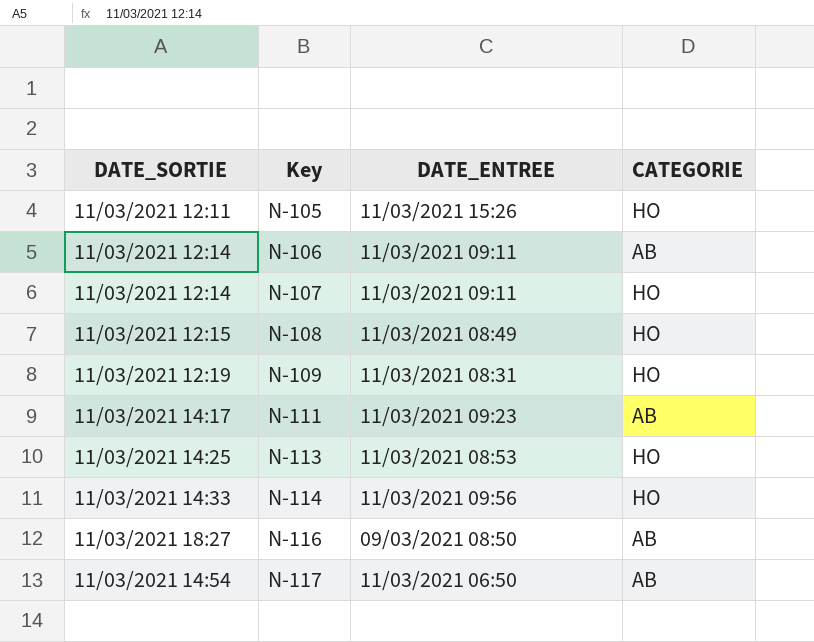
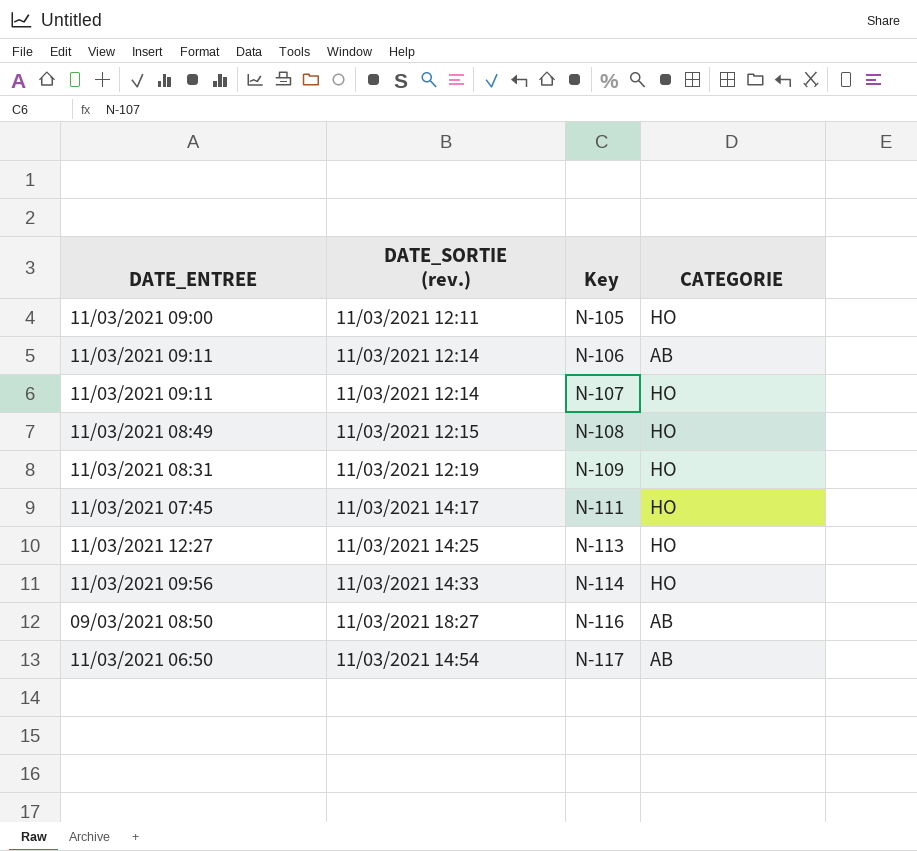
column DATE_ENTREE | position: 3 -> 1
column name: DATE_SORTIE -> DATE_SORTIE (rev.)
N-105 | DATE_ENTREE: 11/03/2021 15:26 -> 11/03/2021 09:00
N-111 | DATE_ENTREE: 11/03/2021 09:23 -> 11/03/2021 07:45
N-111 | CATEGORIE: AB -> HO
N-113 | DATE_ENTREE: 11/03/2021 08:53 -> 11/03/2021 12:27

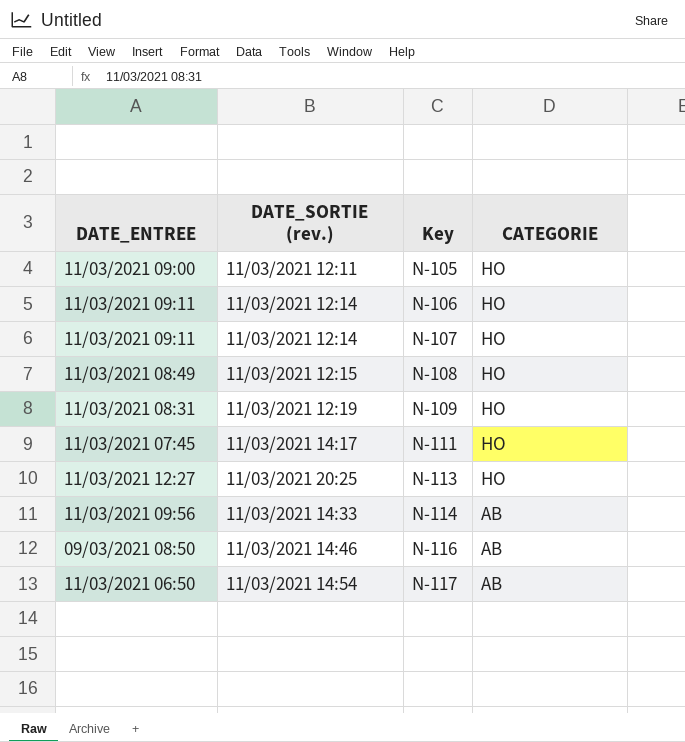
N-106 | CATEGORIE: AB -> HO
N-113 | DATE_SORTIE (rev.): 11/03/2021 14:25 -> 11/03/2021 20:25
N-114 | CATEGORIE: HO -> AB
N-116 | DATE_SORTIE (rev.): 11/03/2021 18:27 -> 11/03/2021 14:46

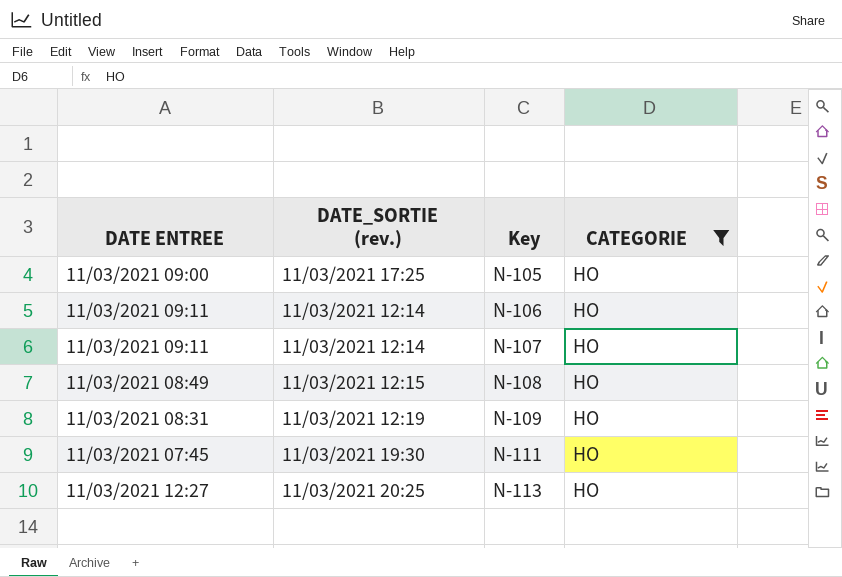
filter: none -> CATEGORIE = HO
column name: DATE_ENTREE -> DATE ENTREE
N-105 | DATE_SORTIE (rev.): 11/03/2021 12:11 -> 11/03/2021 17:25
N-111 | DATE_SORTIE (rev.): 11/03/2021 14:17 -> 11/03/2021 19:30

